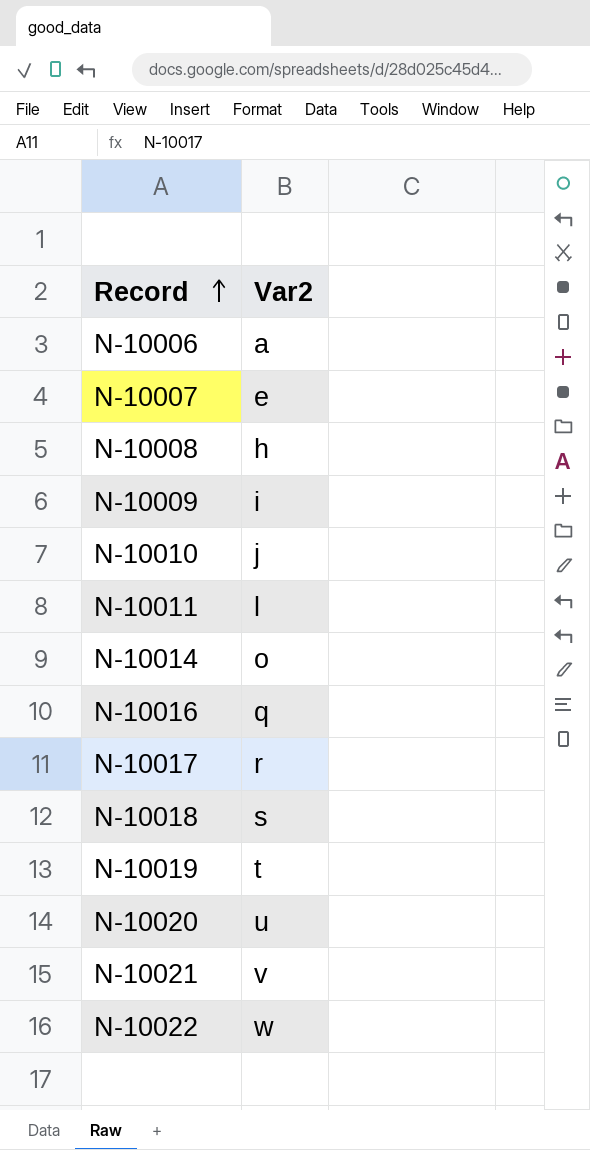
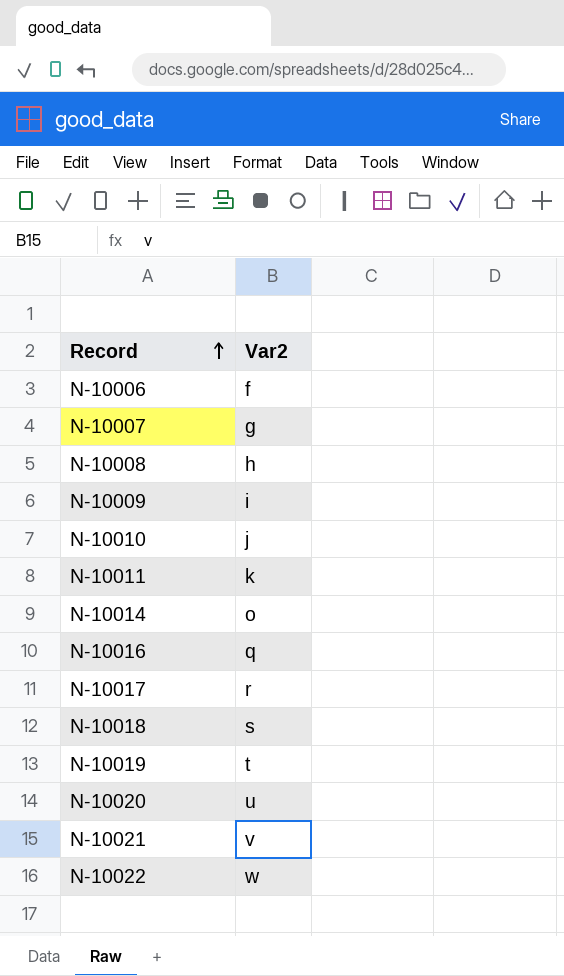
N-10006 | Var2: a -> f
N-10007 | Var2: e -> g
N-10011 | Var2: l -> k

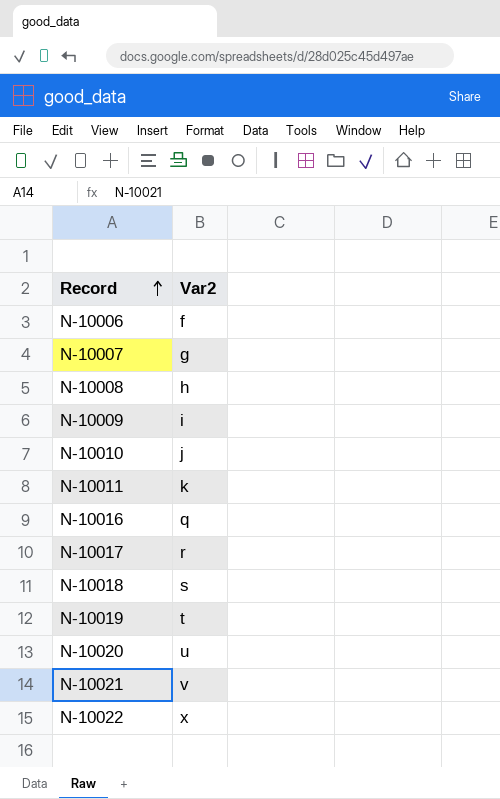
row N-10014: o -> none
N-10022 | Var2: w -> x

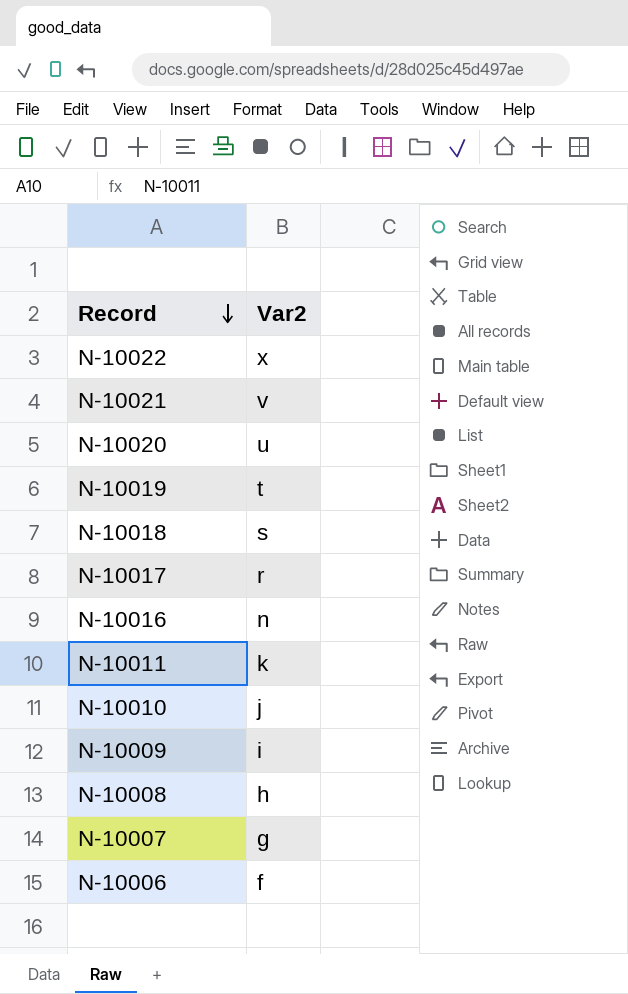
row order: Record ascending -> Record descending
N-10016 | Var2: q -> n

